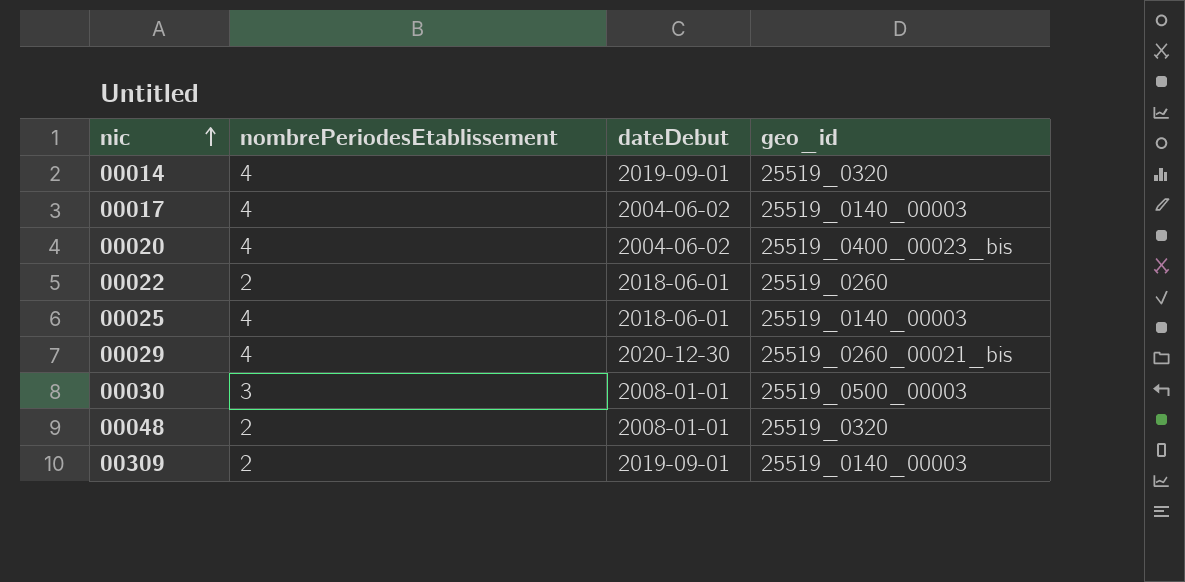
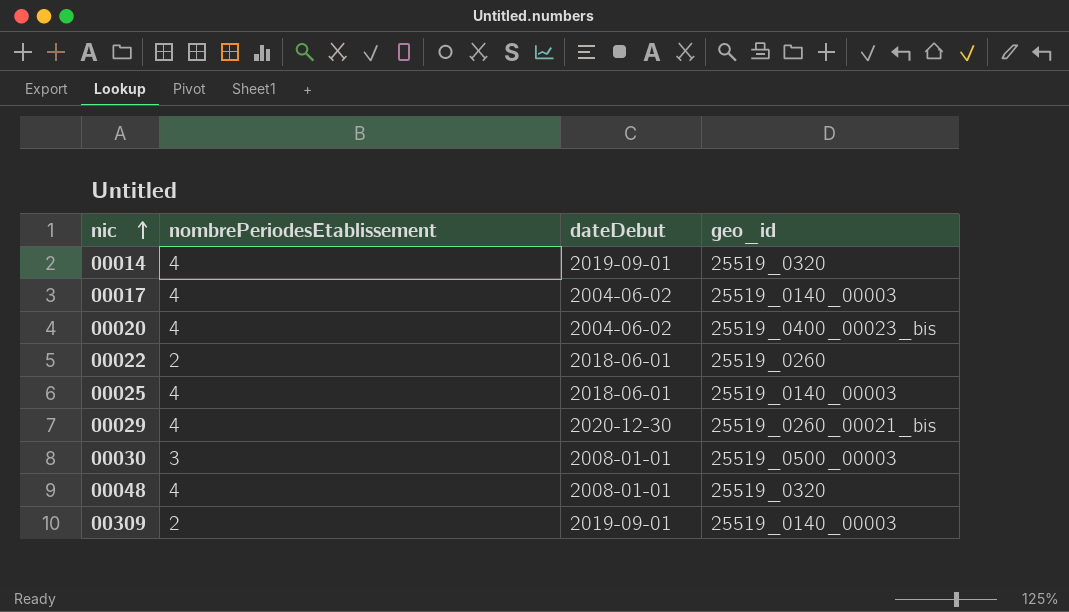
00048 | nombrePeriodesEtablissement: 2 -> 4

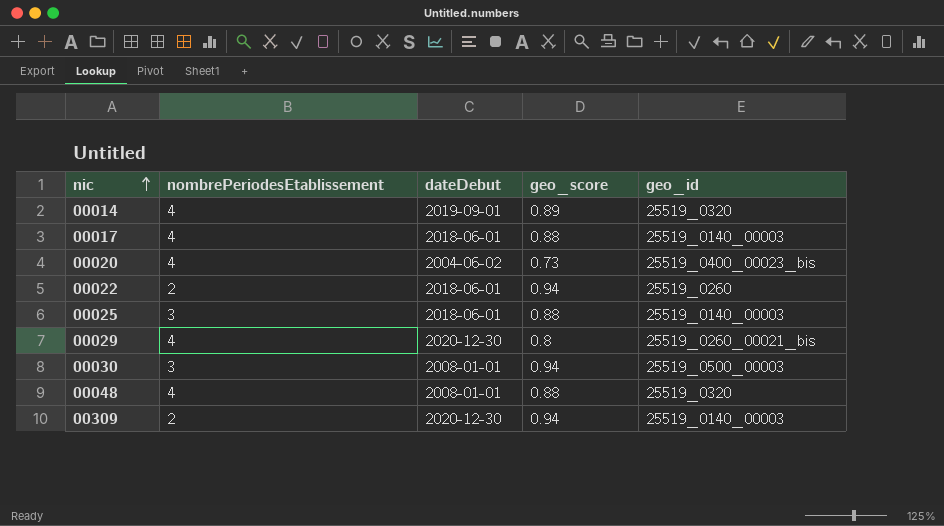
column geo_score | position: none -> 4
00017 | dateDebut: 2004-06-02 -> 2018-06-01
00025 | nombrePeriodesEtablissement: 4 -> 3
00309 | dateDebut: 2019-09-01 -> 2020-12-30

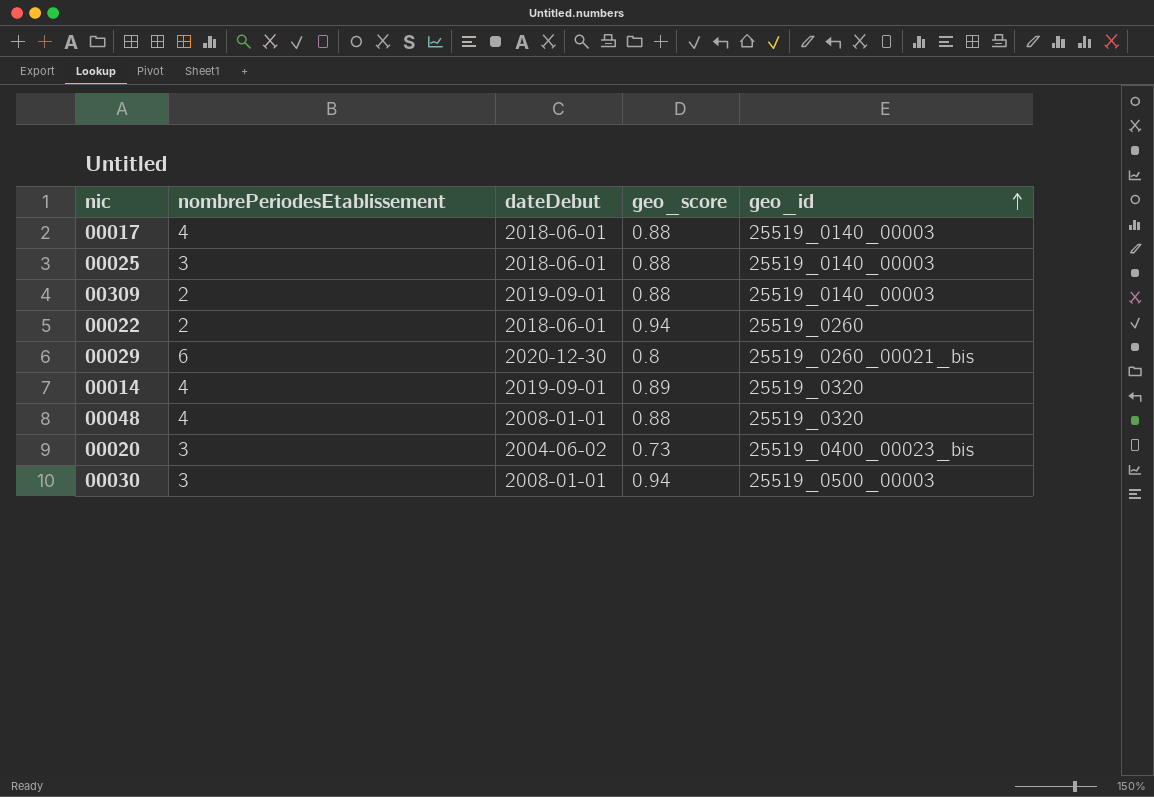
row order: nic ascending -> geo_id ascending
00309 | dateDebut: 2020-12-30 -> 2019-09-01
00309 | geo_score: 0.94 -> 0.88
00029 | nombrePeriodesEtablissement: 4 -> 6
00020 | nombrePeriodesEtablissement: 4 -> 3

